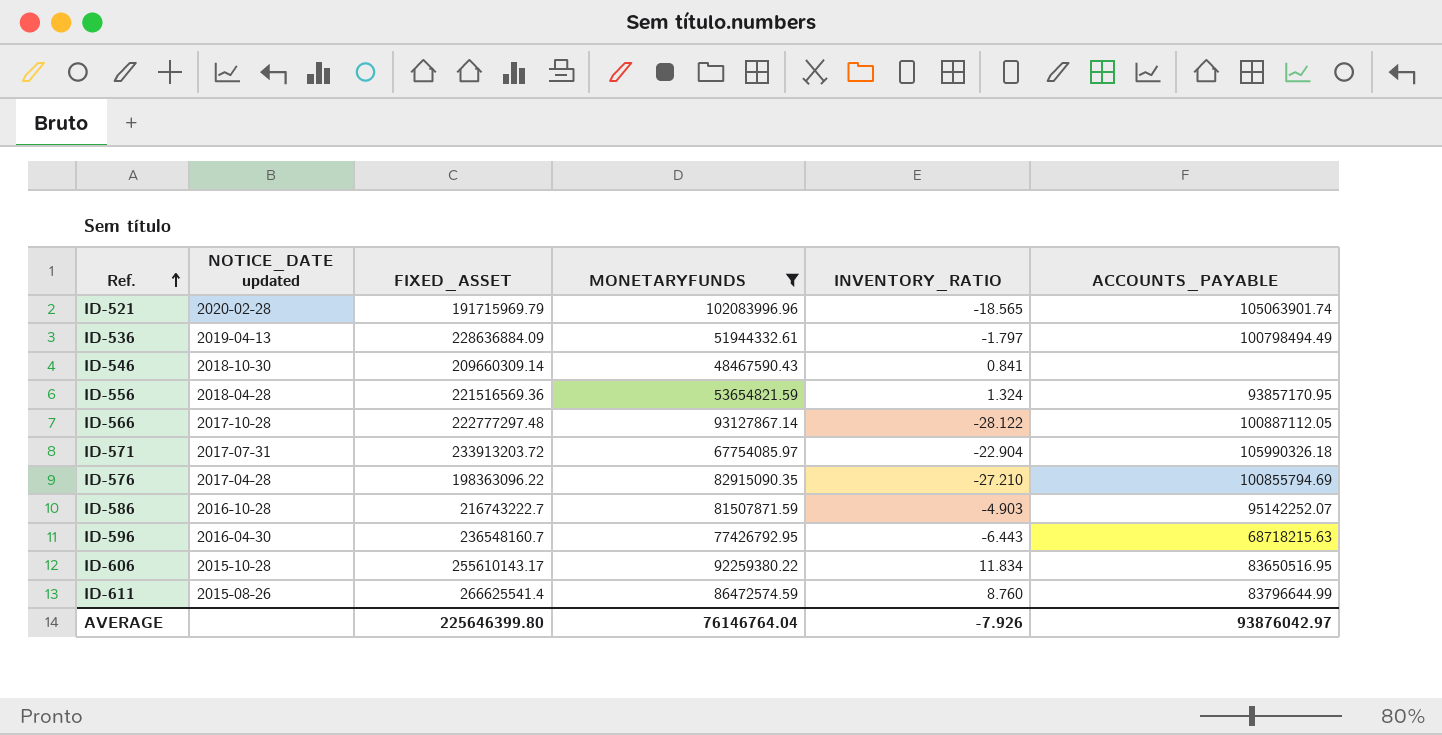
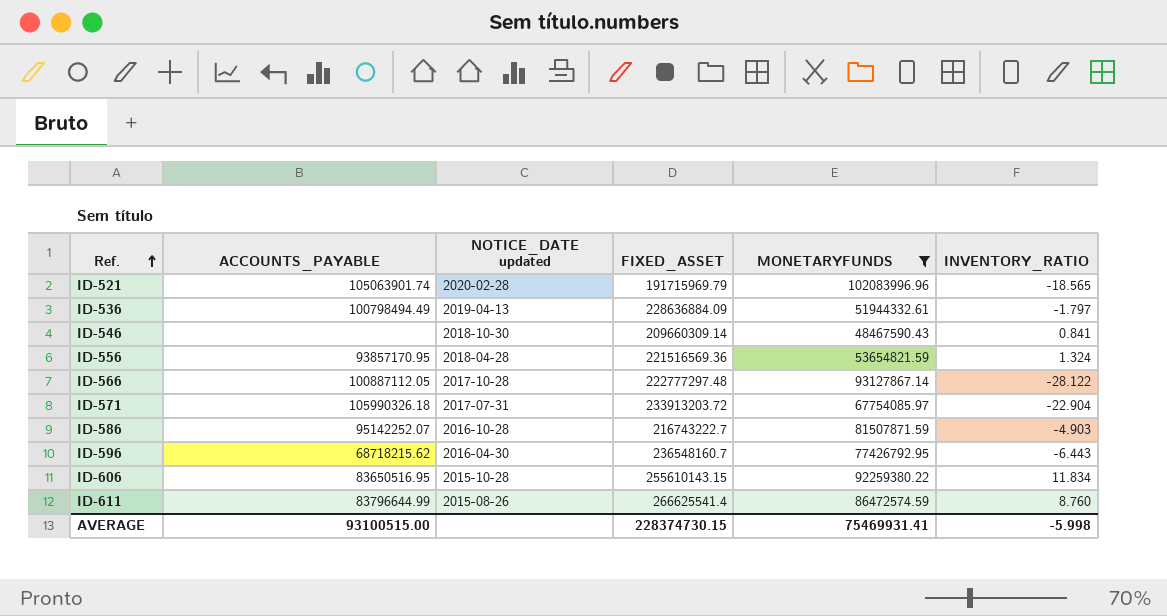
column ACCOUNTS_PAYABLE | position: 6 -> 2
row ID-576: 2017-04-28 | 198363096.22 | 82915090.35 | -27.210 | 100855794.69 -> none
ID-596 | ACCOUNTS_PAYABLE: 68718215.63 -> 68718215.62
ID-606 | FIXED_ASSET: 255610143.17 -> 255610143.15
AVERAGE | ACCOUNTS_PAYABLE: 93876042.97 -> 93100515.00
AVERAGE | FIXED_ASSET: 225646399.80 -> 228374730.15
AVERAGE | MONETARYFUNDS: 76146764.04 -> 75469931.41
AVERAGE | INVENTORY_RATIO: -7.926 -> -5.998

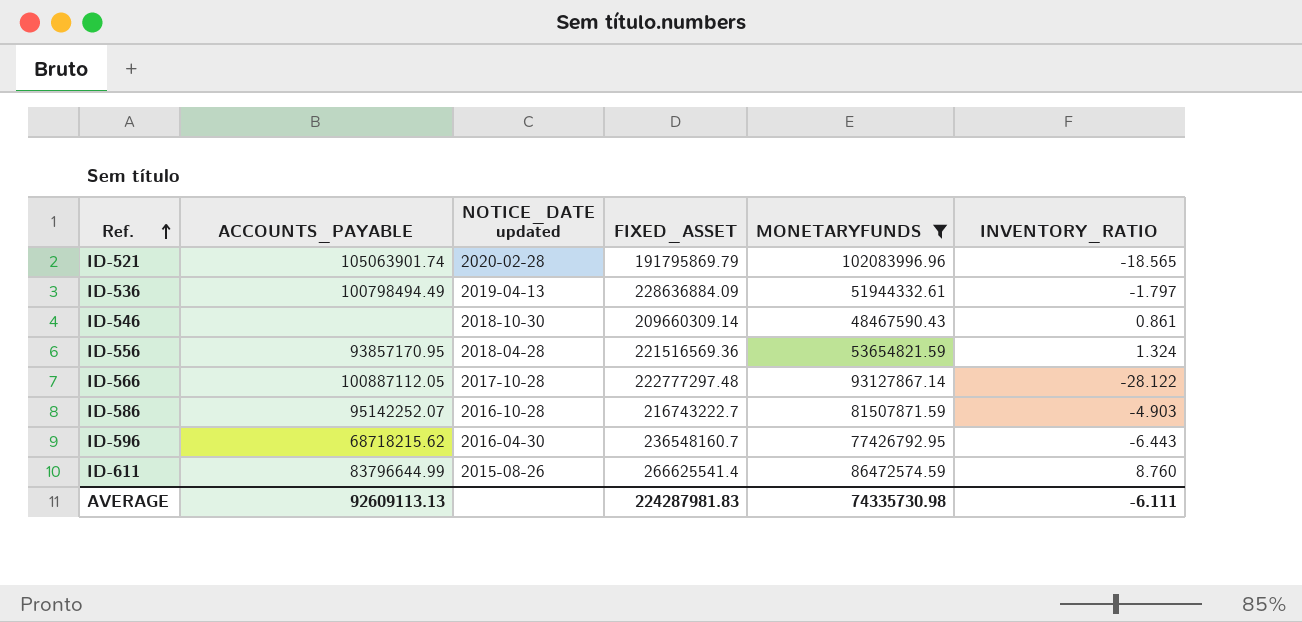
row ID-571: 105990326.18 | 2017-07-31 | 233913203.72 | 67754085.97 | -22.904 -> none
row ID-606: 83650516.95 | 2015-10-28 | 255610143.15 | 92259380.22 | 11.834 -> none
ID-521 | FIXED_ASSET: 191715969.79 -> 191795869.79
ID-546 | INVENTORY_RATIO: 0.841 -> 0.861
AVERAGE | ACCOUNTS_PAYABLE: 93100515.00 -> 92609113.13
AVERAGE | FIXED_ASSET: 228374730.15 -> 224287981.83
AVERAGE | MONETARYFUNDS: 75469931.41 -> 74335730.98
AVERAGE | INVENTORY_RATIO: -5.998 -> -6.111

